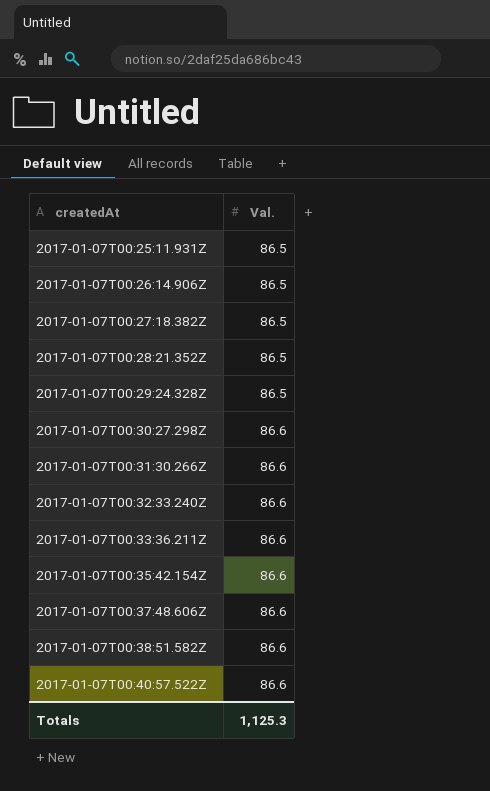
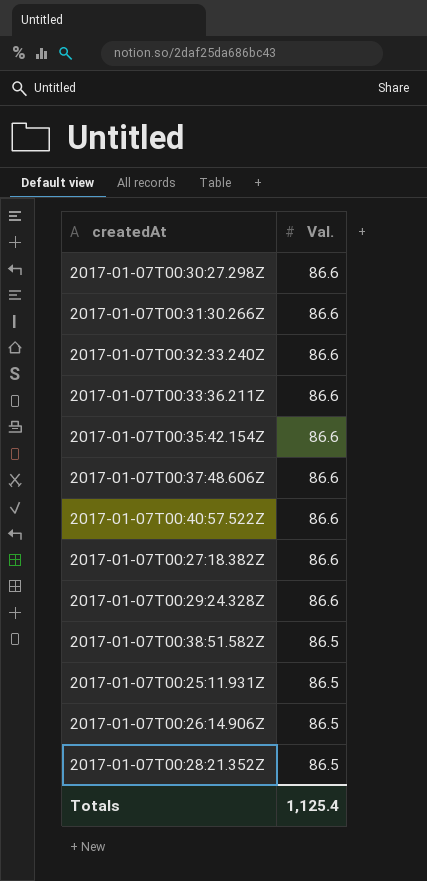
row order: createdAt ascending -> Val. descending
2017-01-07T00:27:18.382Z | Val.: 86.5 -> 86.6
2017-01-07T00:29:24.328Z | Val.: 86.5 -> 86.6
2017-01-07T00:38:51.582Z | Val.: 86.6 -> 86.5
Totals | Val.: 1,125.3 -> 1,125.4

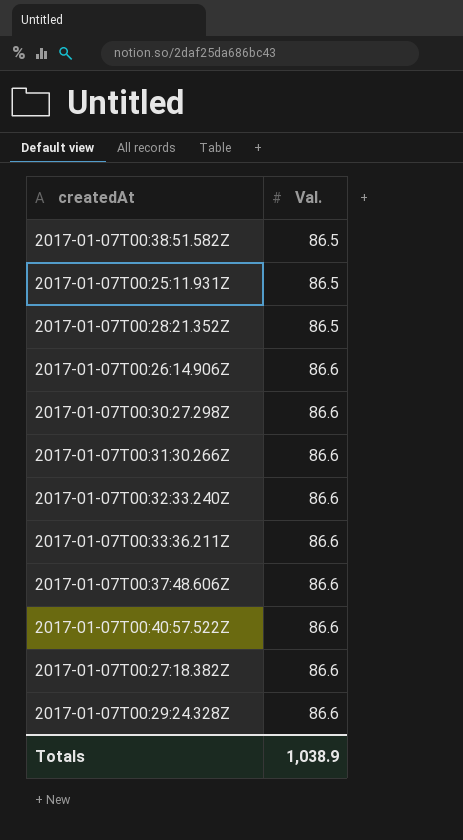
row order: Val. descending -> Val. ascending
row 2017-01-07T00:35:42.154Z: 86.6 -> none
2017-01-07T00:26:14.906Z | Val.: 86.5 -> 86.6
Totals | Val.: 1,125.4 -> 1,038.9

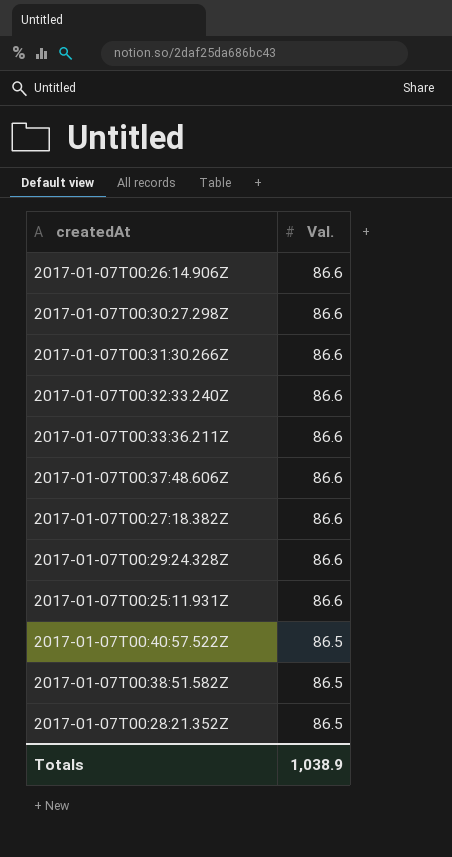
row order: Val. ascending -> Val. descending
2017-01-07T00:25:11.931Z | Val.: 86.5 -> 86.6
2017-01-07T00:40:57.522Z | Val.: 86.6 -> 86.5

